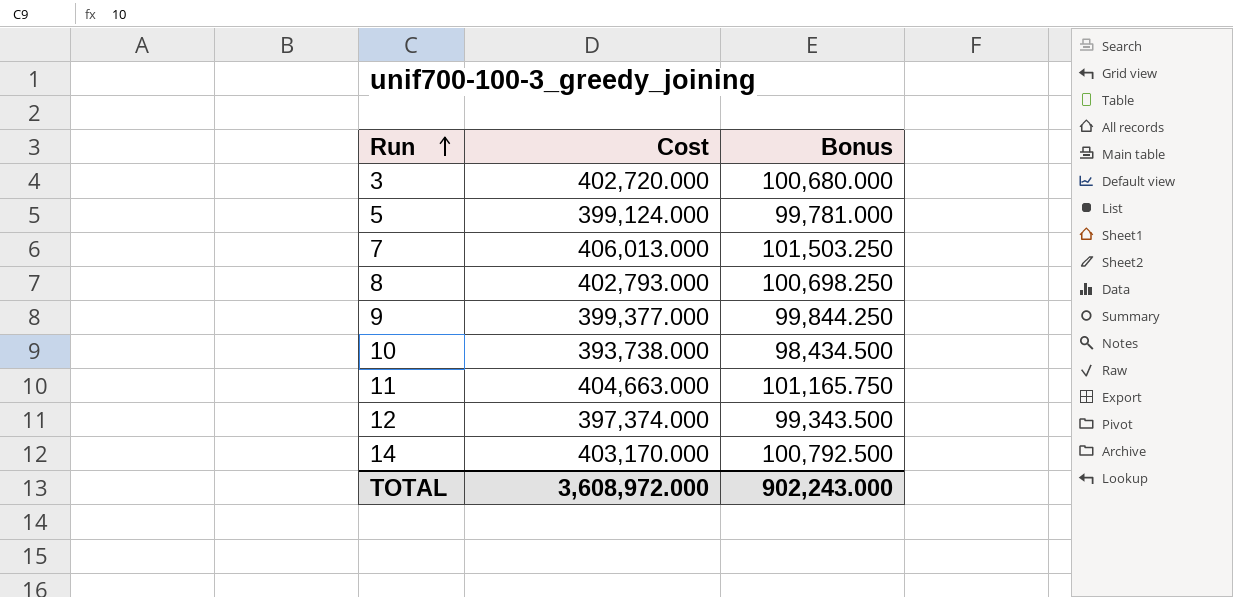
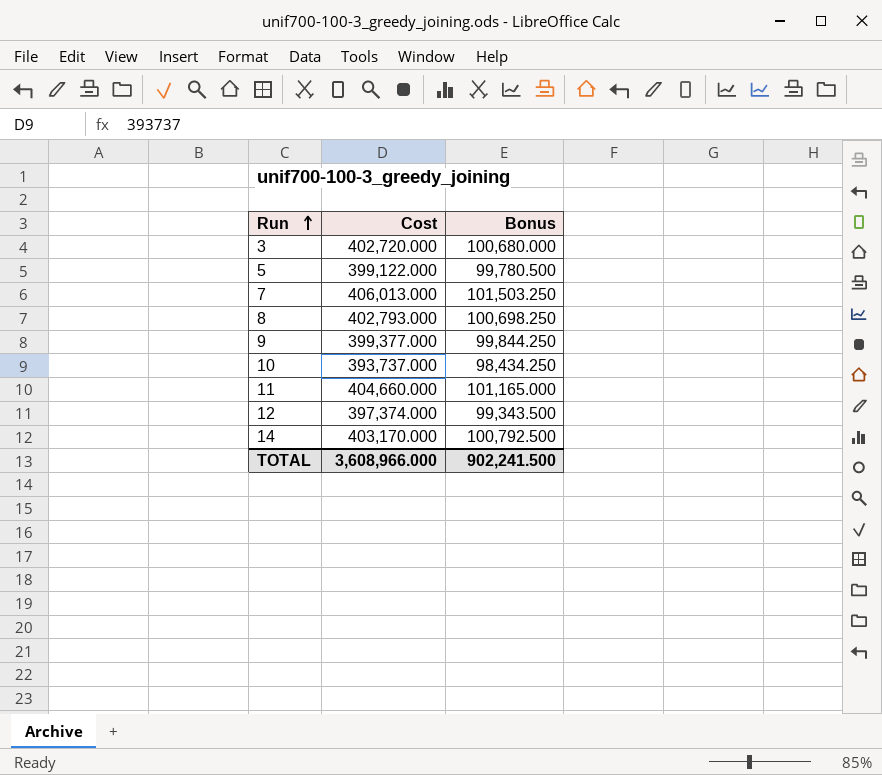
5 | Cost: 399,124.000 -> 399,122.000
5 | Bonus: 99,781.000 -> 99,780.500
10 | Cost: 393,738.000 -> 393,737.000
10 | Bonus: 98,434.500 -> 98,434.250
11 | Cost: 404,663.000 -> 404,660.000
11 | Bonus: 101,165.750 -> 101,165.000
TOTAL | Cost: 3,608,972.000 -> 3,608,966.000
TOTAL | Bonus: 902,243.000 -> 902,241.500

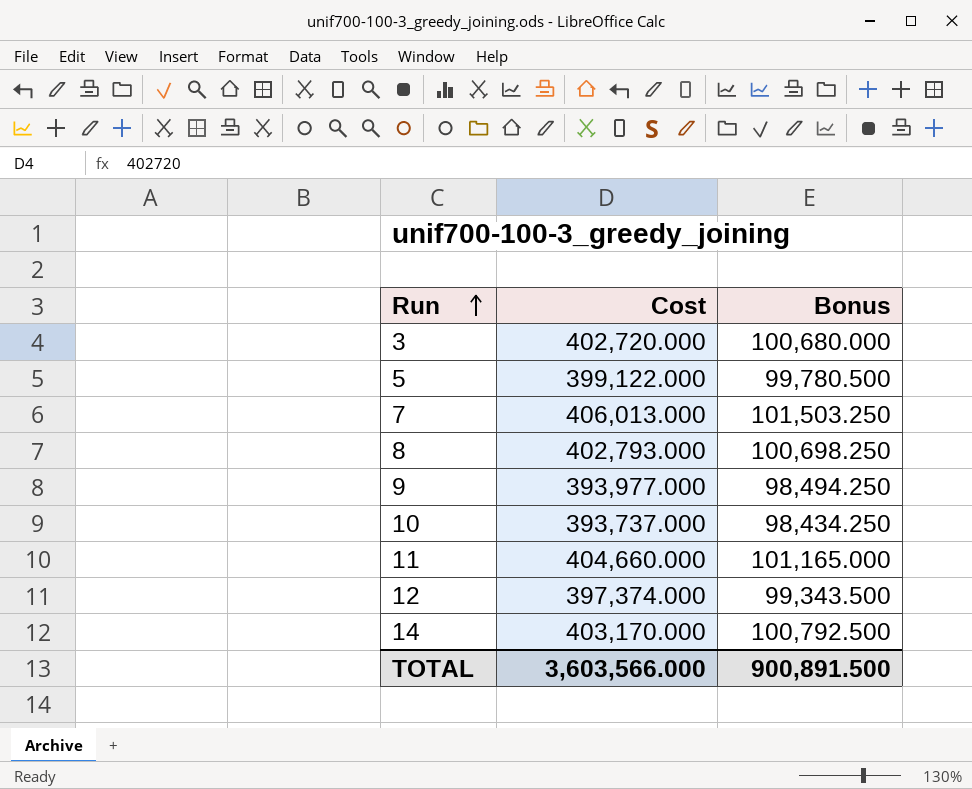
9 | Cost: 399,377.000 -> 393,977.000
9 | Bonus: 99,844.250 -> 98,494.250
TOTAL | Cost: 3,608,966.000 -> 3,603,566.000
TOTAL | Bonus: 902,241.500 -> 900,891.500

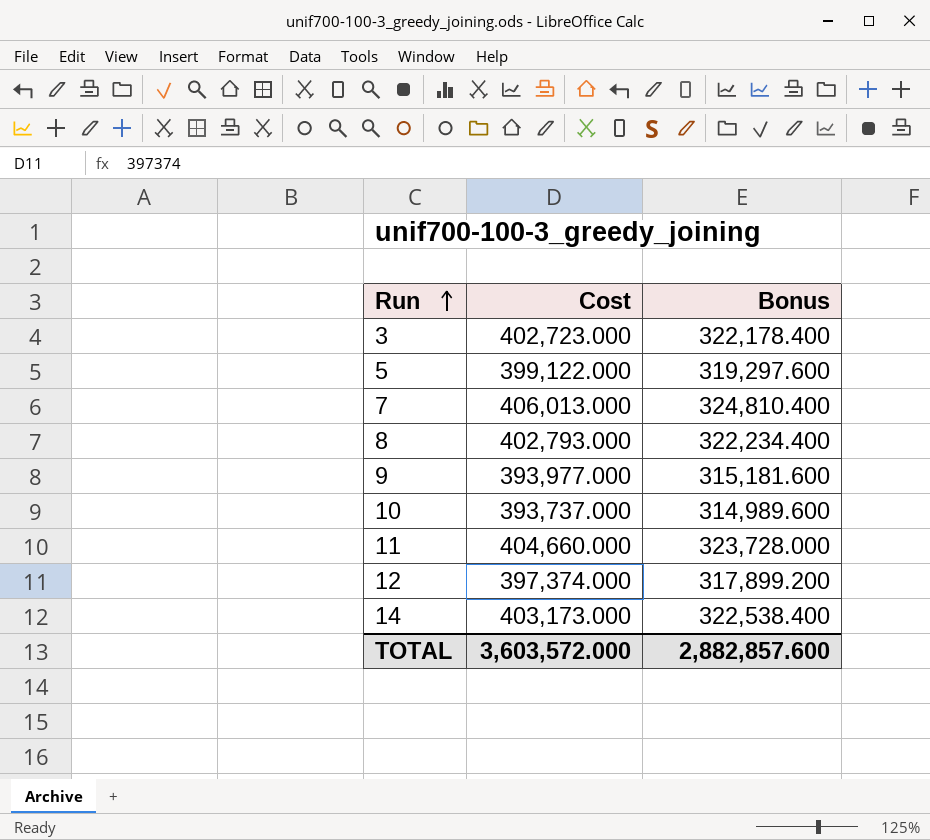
column Bonus | formula: [Cost] * 0.25 -> [Cost] * 0.8
3 | Cost: 402,720.000 -> 402,723.000
14 | Cost: 403,170.000 -> 403,173.000
TOTAL | Cost: 3,603,566.000 -> 3,603,572.000
TOTAL | Bonus: 900,891.500 -> 2,882,857.600

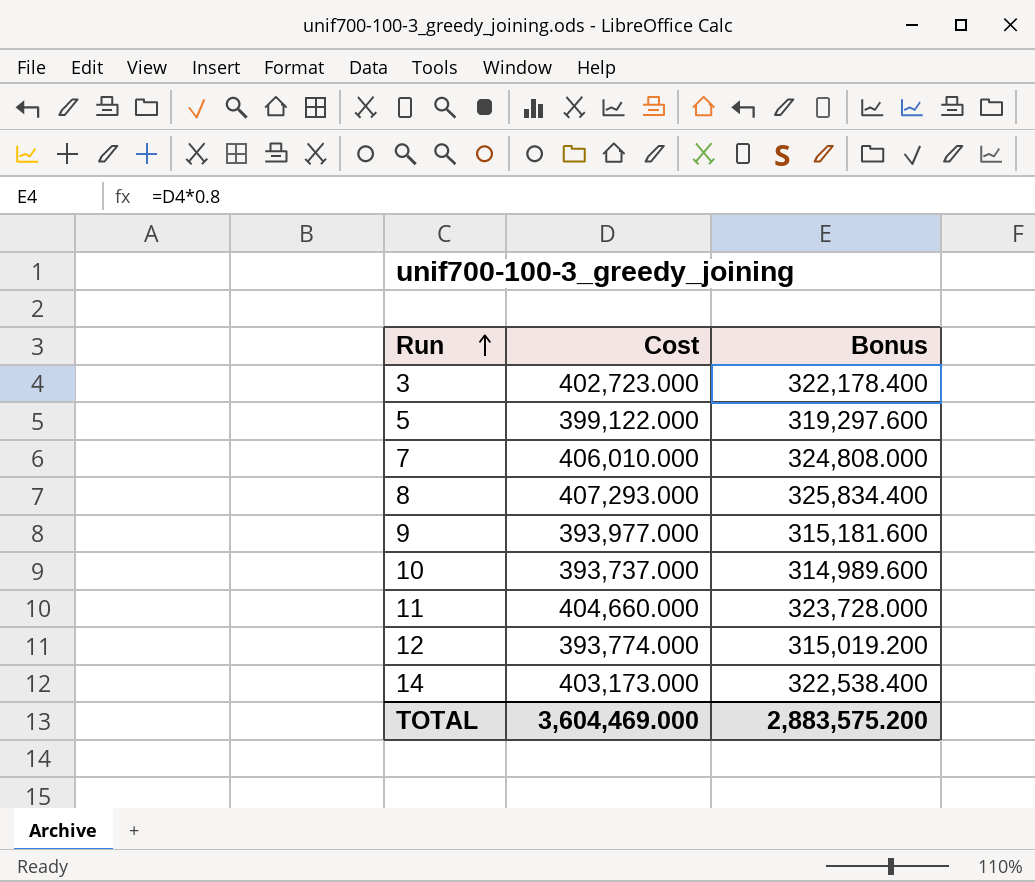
7 | Cost: 406,013.000 -> 406,010.000
7 | Bonus: 324,810.400 -> 324,808.000
8 | Cost: 402,793.000 -> 407,293.000
8 | Bonus: 322,234.400 -> 325,834.400
12 | Cost: 397,374.000 -> 393,774.000
12 | Bonus: 317,899.200 -> 315,019.200
TOTAL | Cost: 3,603,572.000 -> 3,604,469.000
TOTAL | Bonus: 2,882,857.600 -> 2,883,575.200

